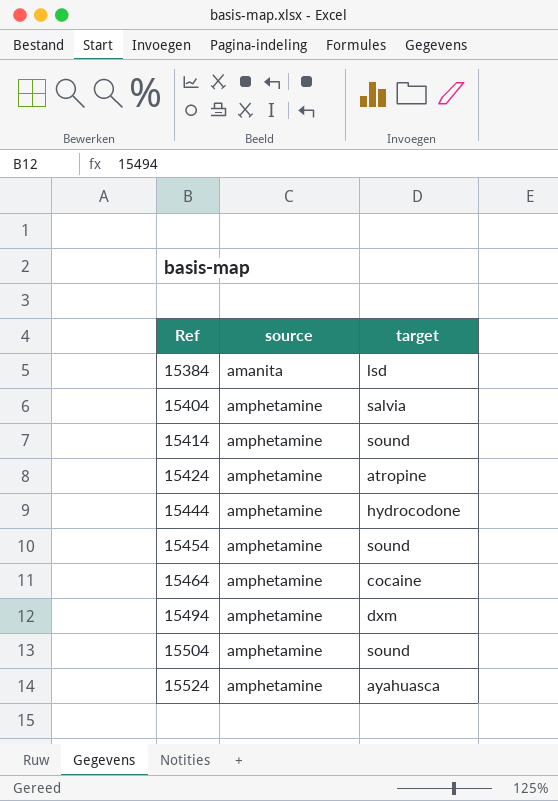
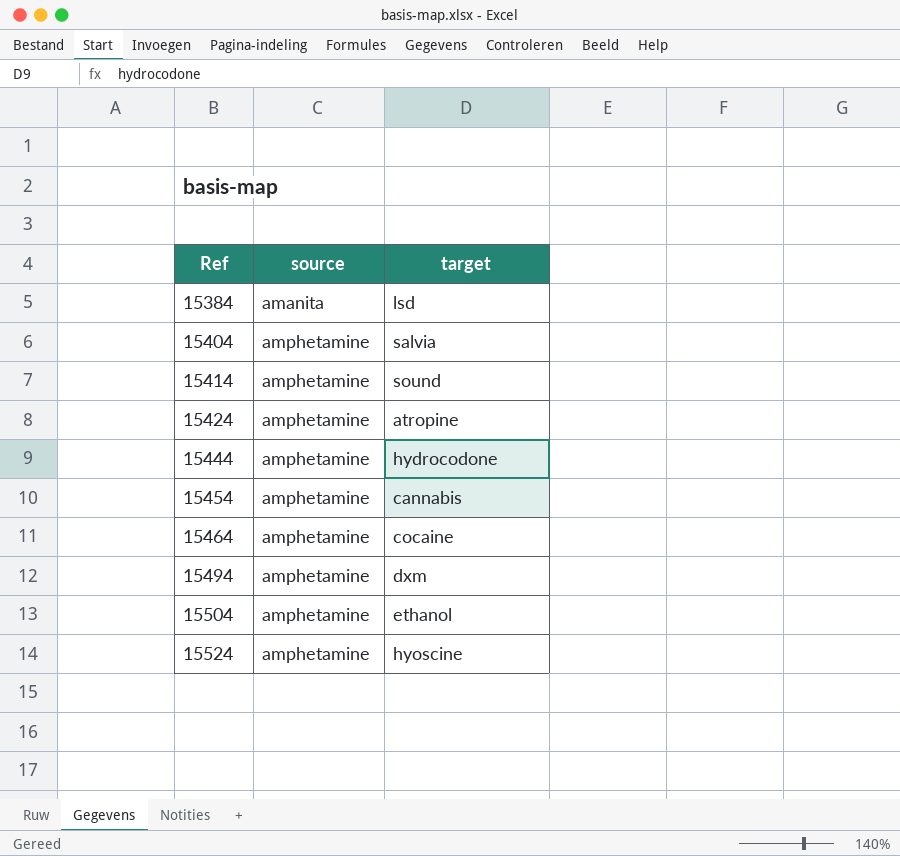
15454 | target: sound -> cannabis
15504 | target: sound -> ethanol
15524 | target: ayahuasca -> hyoscine

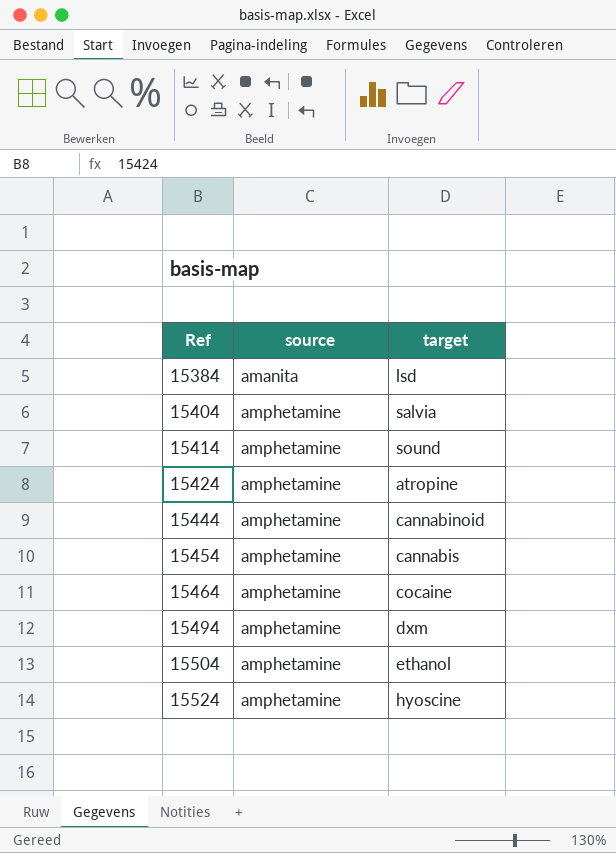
15444 | target: hydrocodone -> cannabinoid

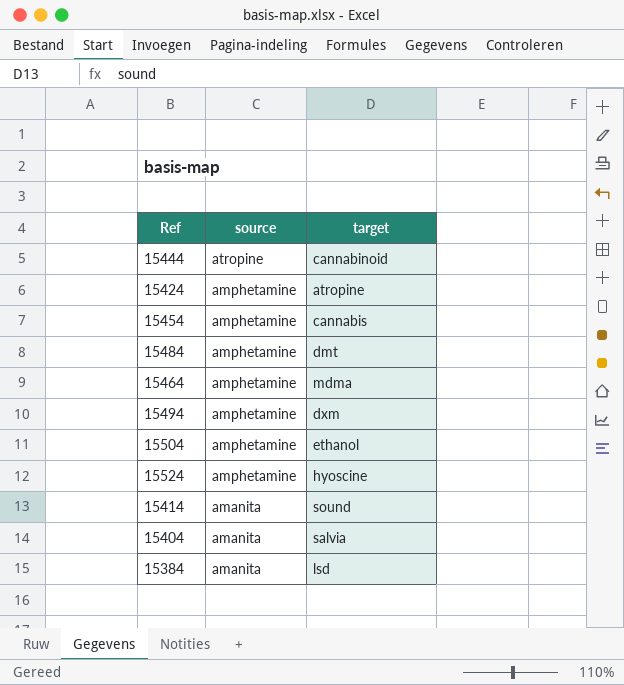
row order: Ref ascending -> source descending
15444 | source: amphetamine -> atropine
row 15484: none -> amphetamine | dmt
15464 | target: cocaine -> mdma
15414 | source: amphetamine -> amanita
15404 | source: amphetamine -> amanita

